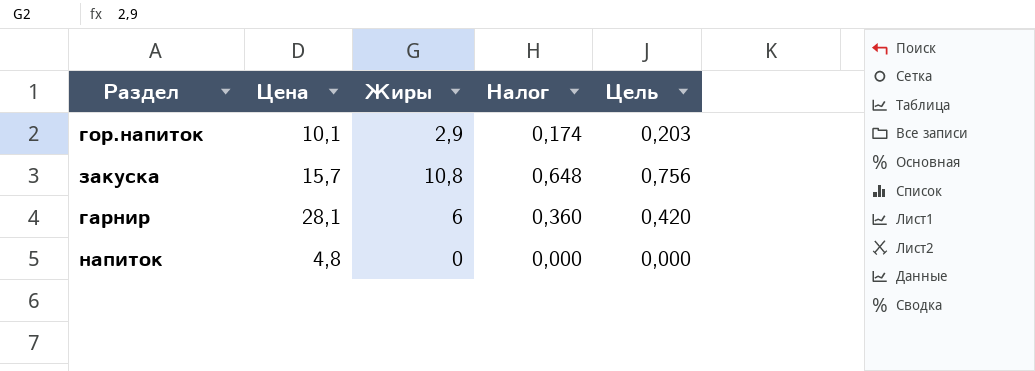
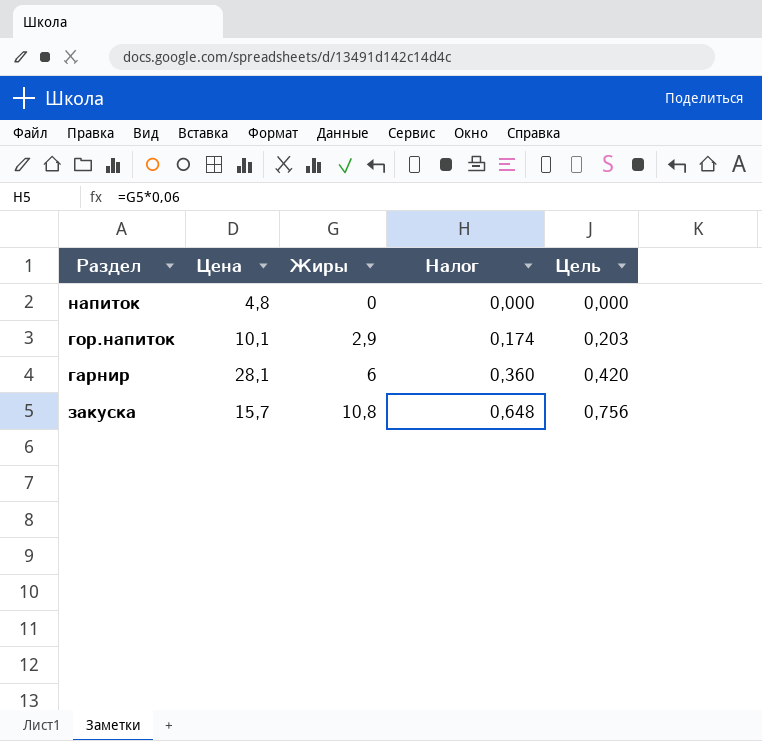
row order: none -> Жиры ascending

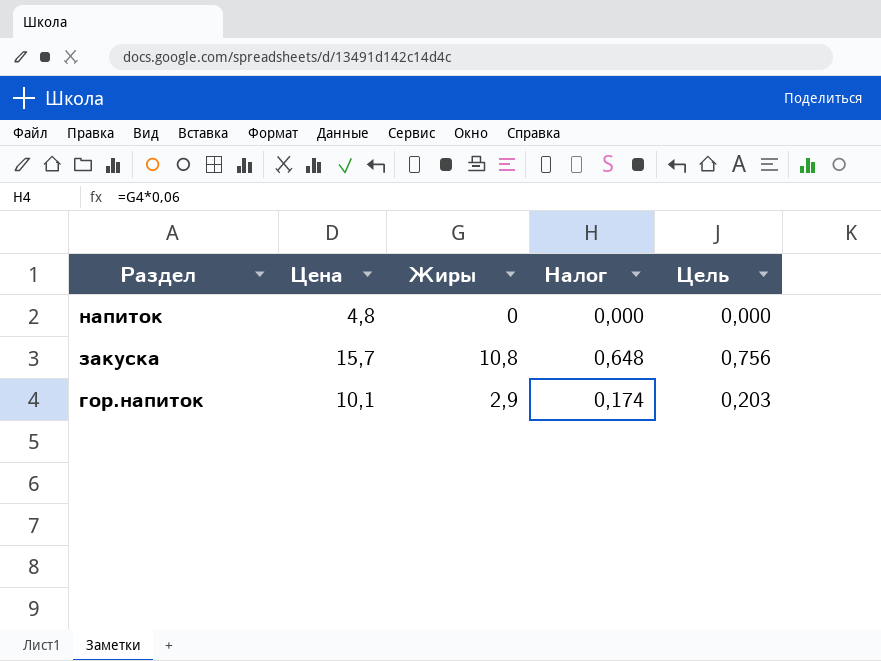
row order: Жиры ascending -> Раздел descending
row гарнир: 28,1 | 6 | 0,360 | 0,420 -> none

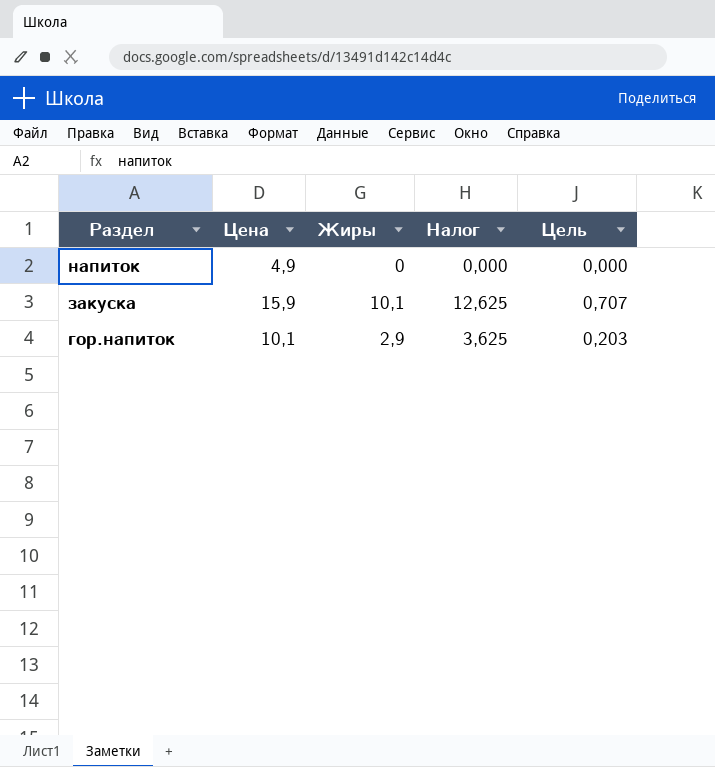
column Налог | formula: [Жиры] * 0,06 -> [Жиры] * 1,25
напиток | Цена: 4,8 -> 4,9
закуска | Цена: 15,7 -> 15,9
закуска | Жиры: 10,8 -> 10,1
закуска | Цель: 0,756 -> 0,707

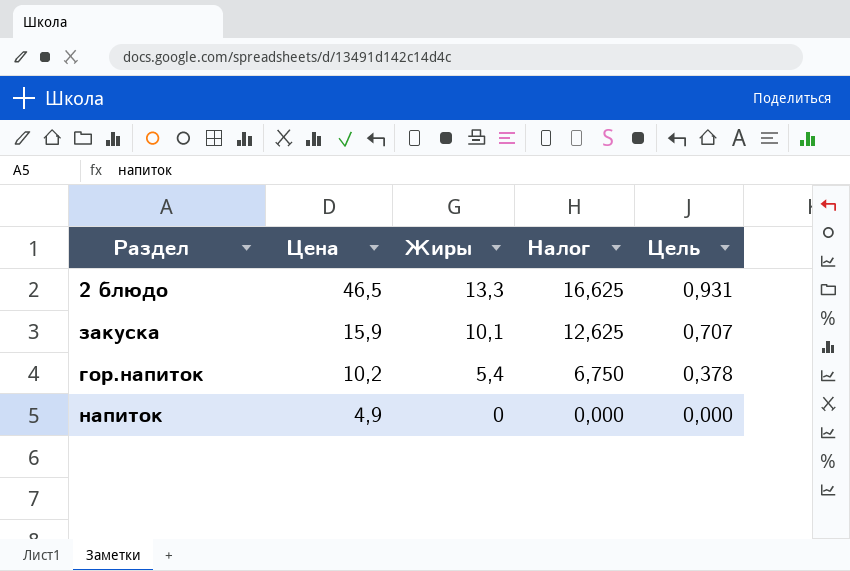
row order: Раздел descending -> Цена descending
row 2 блюдо: none -> 46,5 | 13,3 | 16,625 | 0,931
гор.напиток | Цена: 10,1 -> 10,2
гор.напиток | Жиры: 2,9 -> 5,4
гор.напиток | Налог: 3,625 -> 6,750
гор.напиток | Цель: 0,203 -> 0,378

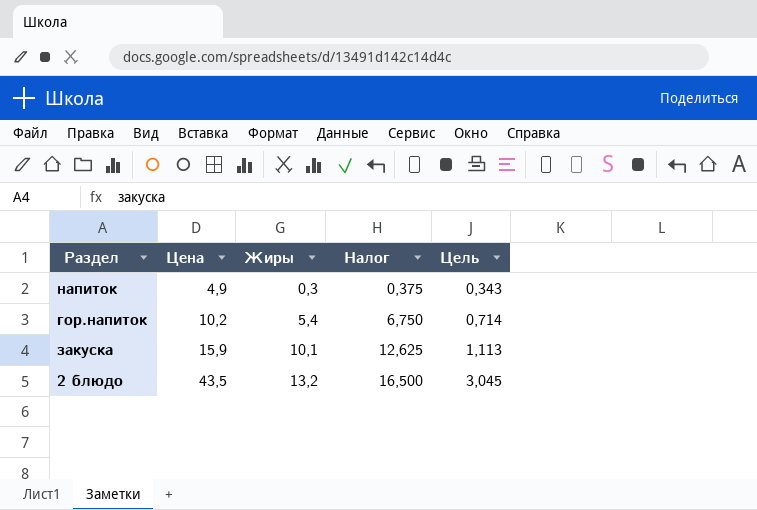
row order: Цена descending -> Цена ascending
column Цель | formula: [Жиры] * 0,07 -> [Цена] * 0,07
напиток | Жиры: 0 -> 0,3
напиток | Налог: 0,000 -> 0,375
2 блюдо | Цена: 46,5 -> 43,5
2 блюдо | Жиры: 13,3 -> 13,2
2 блюдо | Налог: 16,625 -> 16,500

